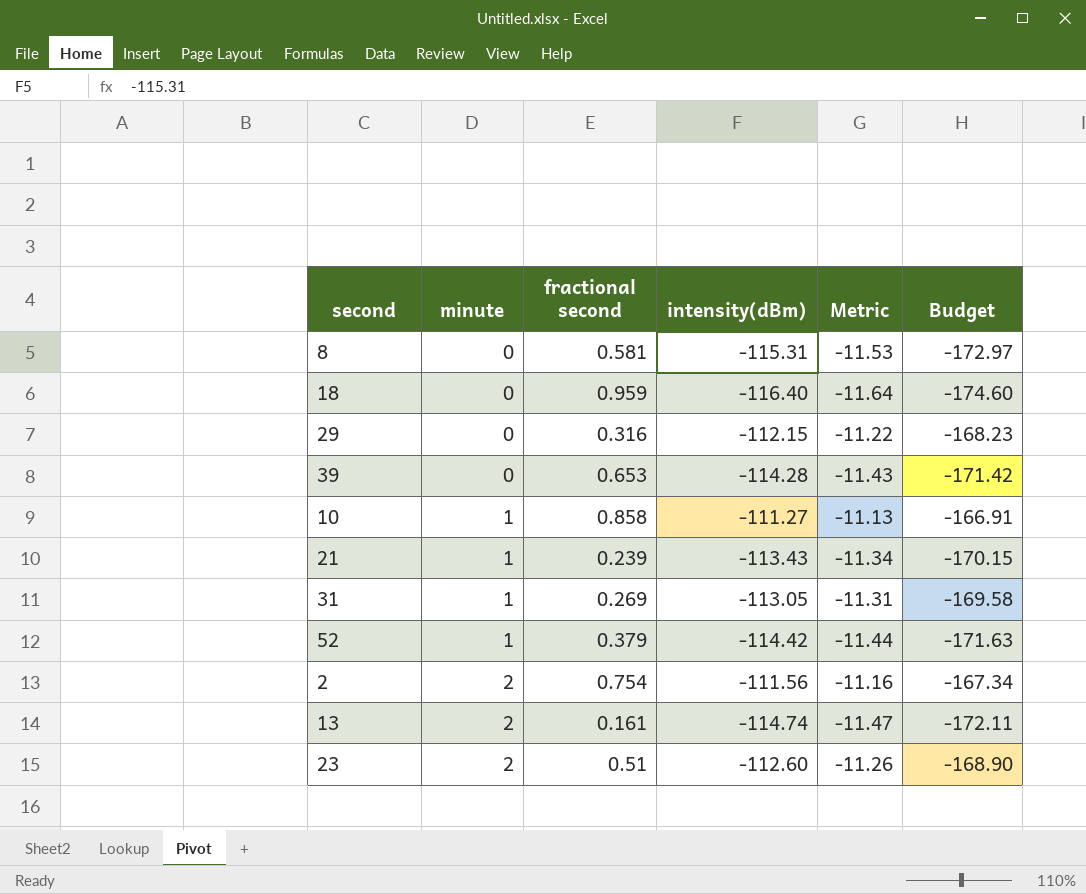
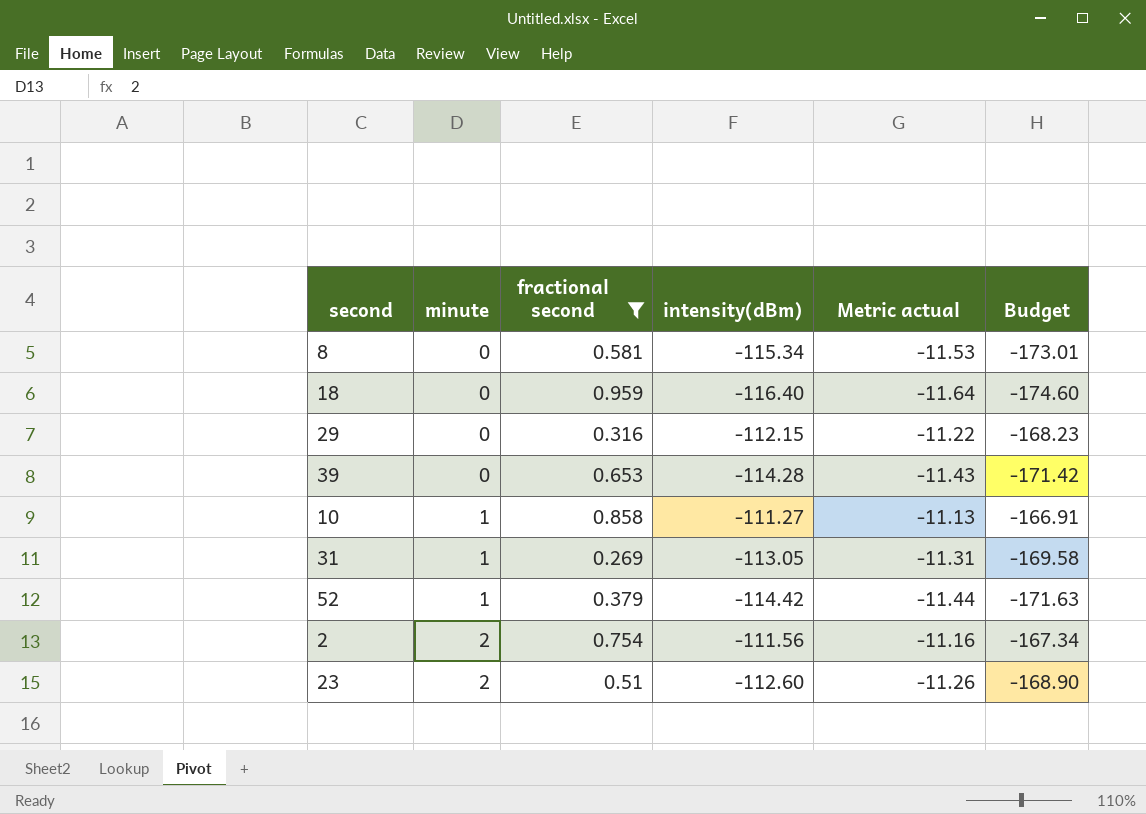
filter: none -> fractional second >= 0.269
column name: Metric -> Metric actual
8 | intensity(dBm): -115.31 -> -115.34
8 | Budget: -172.97 -> -173.01

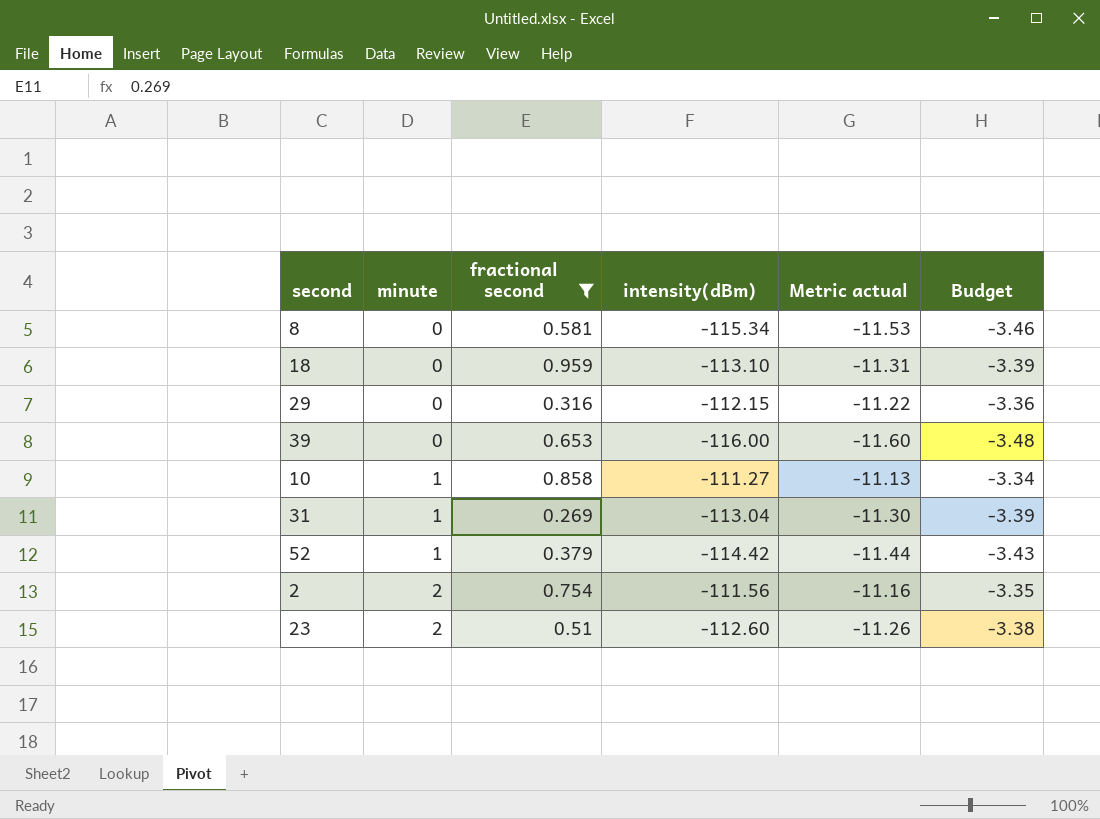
column Budget | formula: [intensity(dBm)] * 1.5 -> [intensity(dBm)] * 0.03
18 | intensity(dBm): -116.40 -> -113.10
18 | Metric actual: -11.64 -> -11.31
39 | intensity(dBm): -114.28 -> -116.00
39 | Metric actual: -11.43 -> -11.60
31 | intensity(dBm): -113.05 -> -113.04
31 | Metric actual: -11.31 -> -11.30

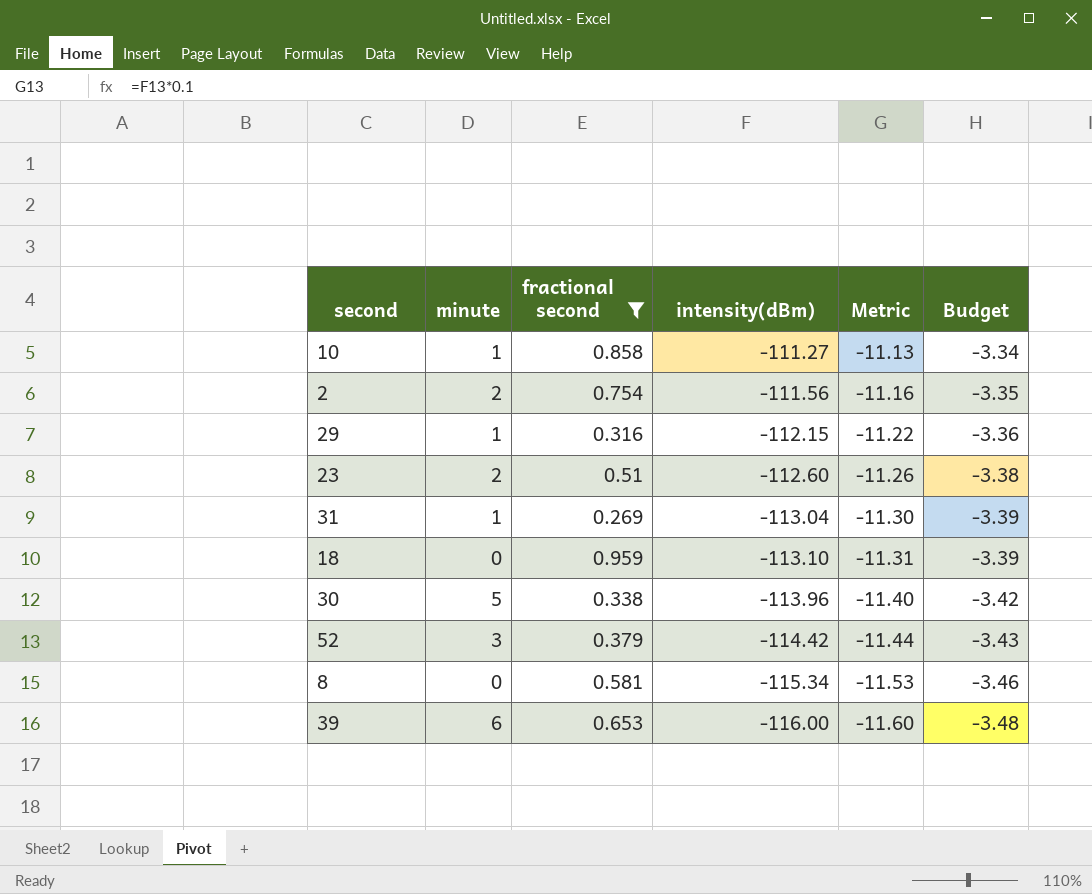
row order: minute ascending -> intensity(dBm) descending
column name: Metric actual -> Metric
29 | minute: 0 -> 1
row 30: none -> 5 | 0.338 | -113.96 | -11.40 | -3.42
52 | minute: 1 -> 3
39 | minute: 0 -> 6

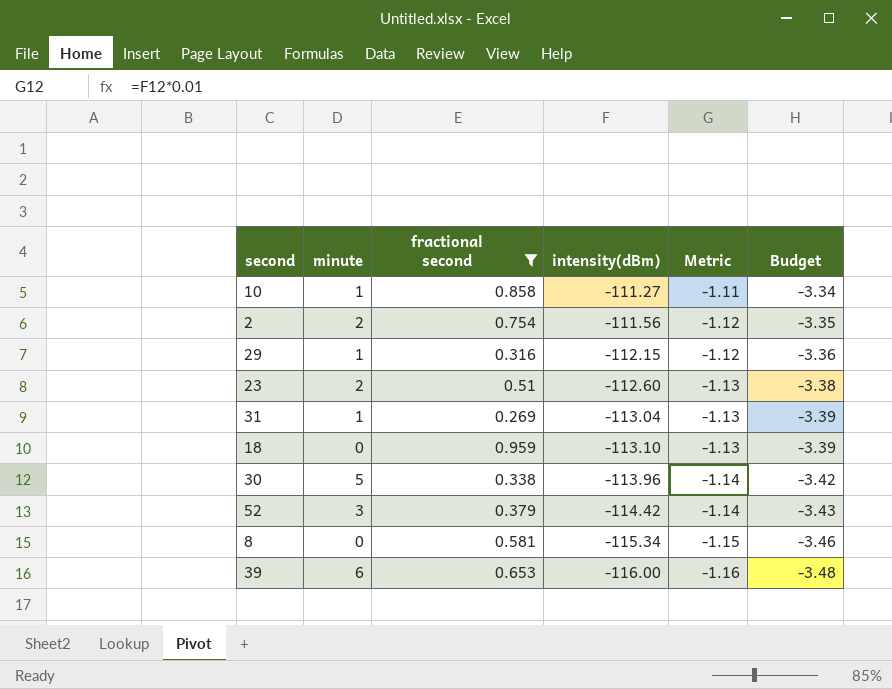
column Metric | formula: [intensity(dBm)] * 0.1 -> [intensity(dBm)] * 0.01

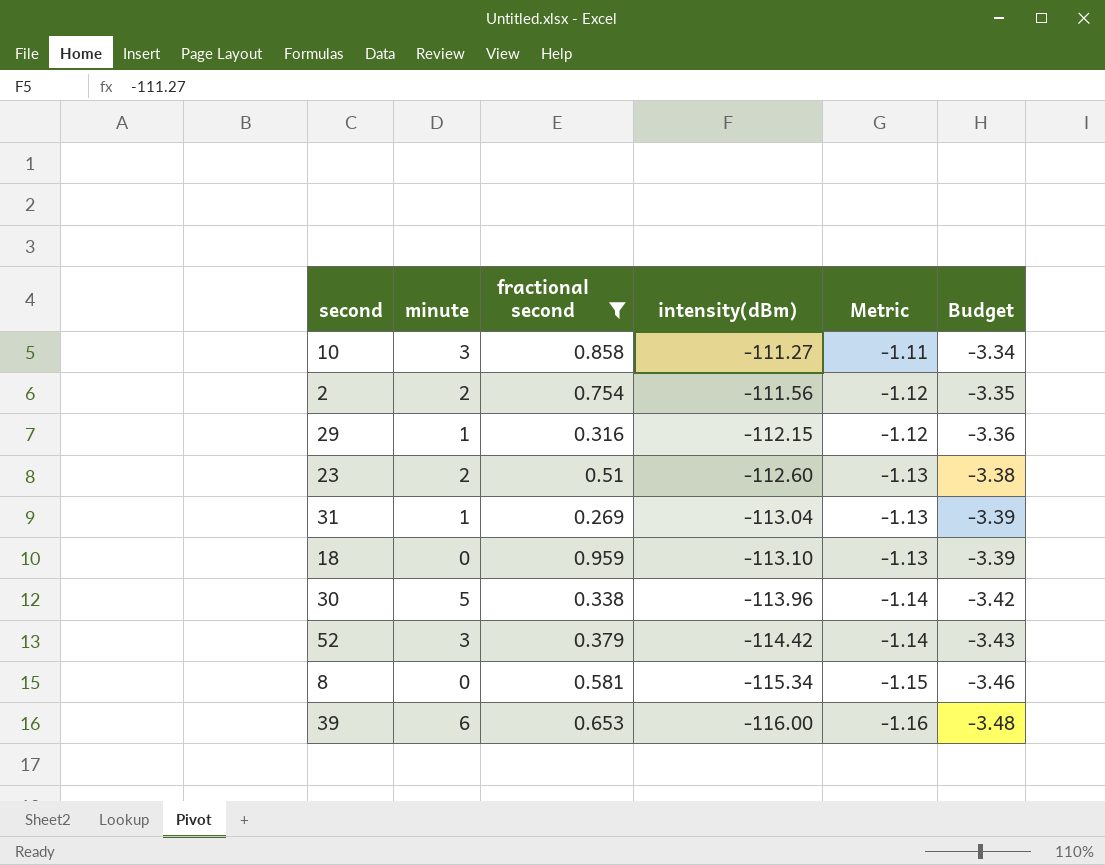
10 | minute: 1 -> 3

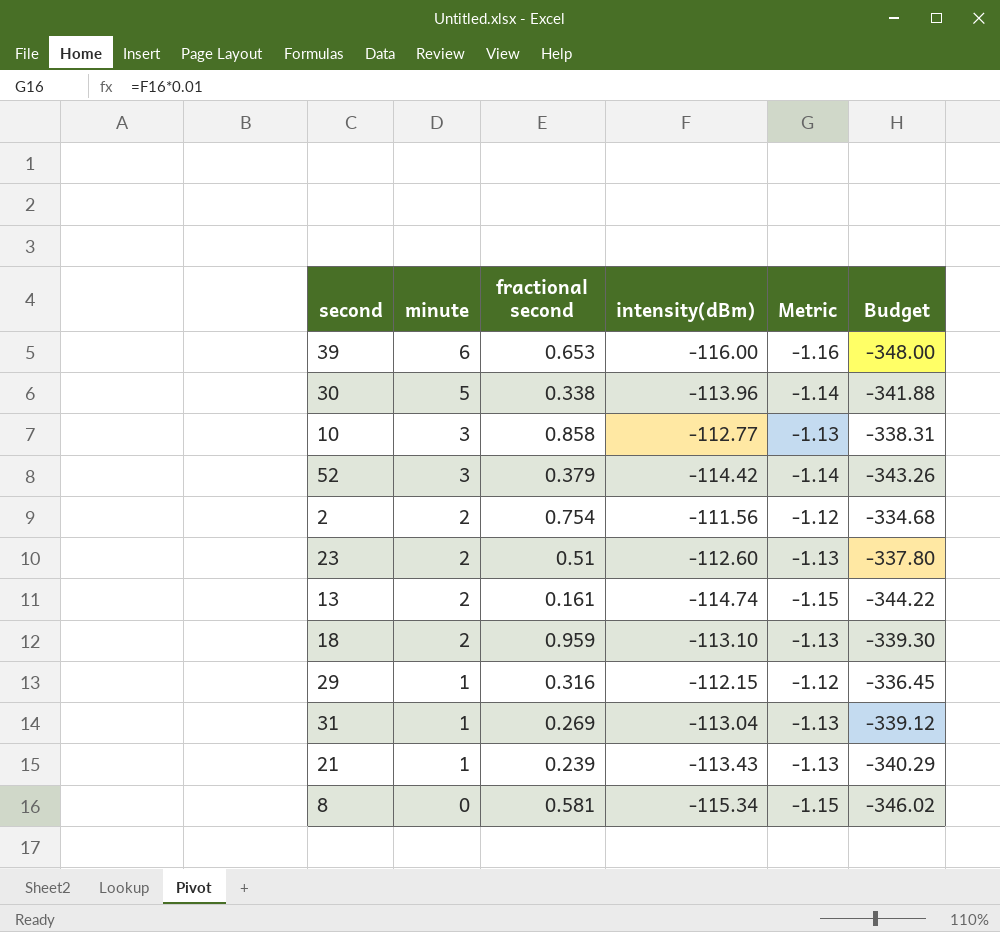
filter: fractional second >= 0.269 -> none
row order: intensity(dBm) descending -> minute descending
column Budget | formula: [intensity(dBm)] * 0.03 -> [intensity(dBm)] * 3
10 | intensity(dBm): -111.27 -> -112.77
10 | Metric: -1.11 -> -1.13
18 | minute: 0 -> 2

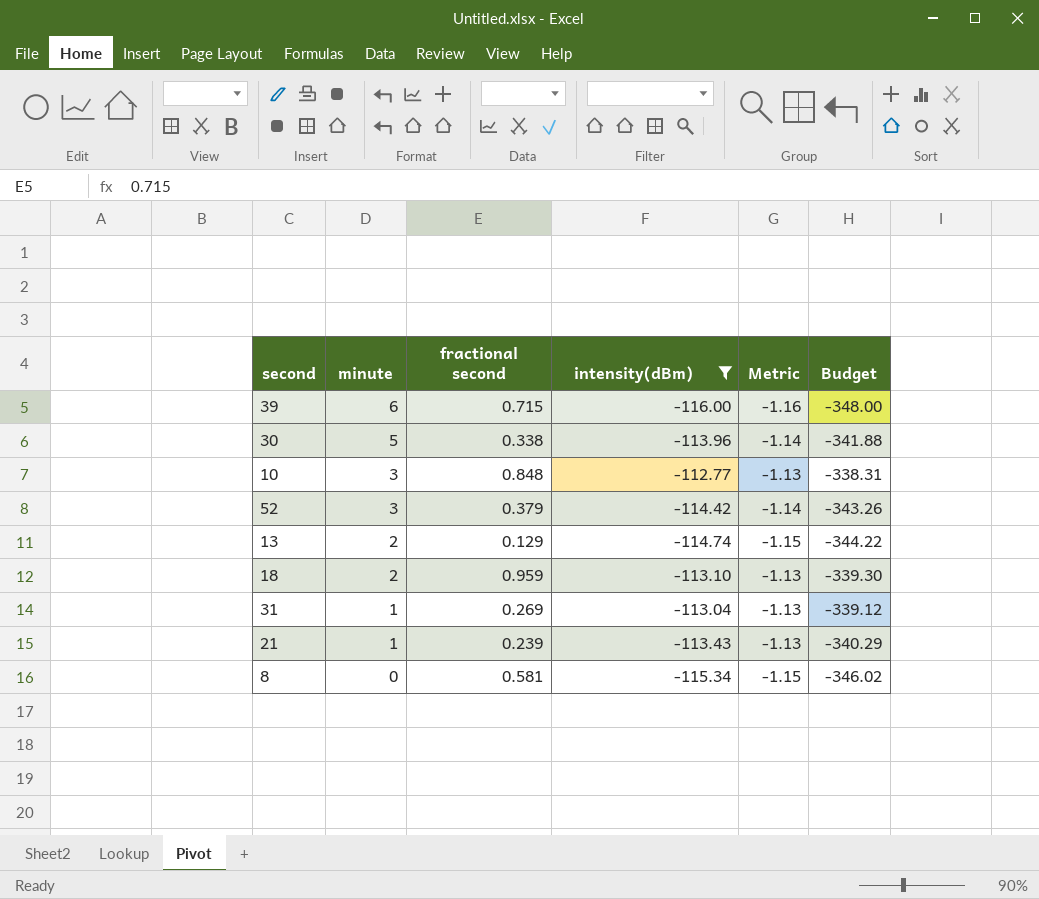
filter: none -> intensity(dBm) <= -112.77
39 | fractional second: 0.653 -> 0.715
10 | fractional second: 0.858 -> 0.848
13 | fractional second: 0.161 -> 0.129

